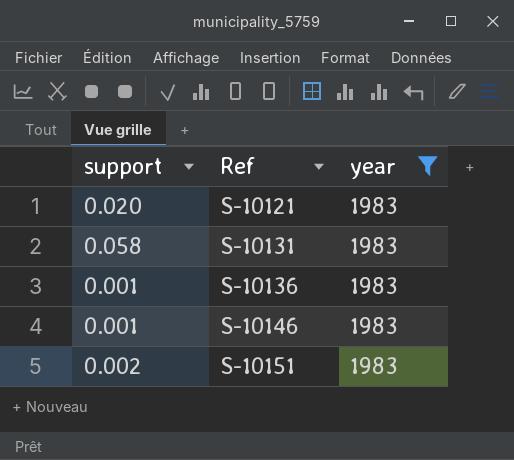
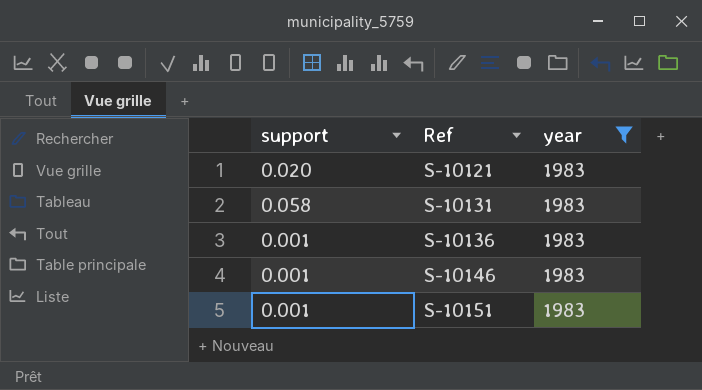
S-10151 | support: 0.002 -> 0.001

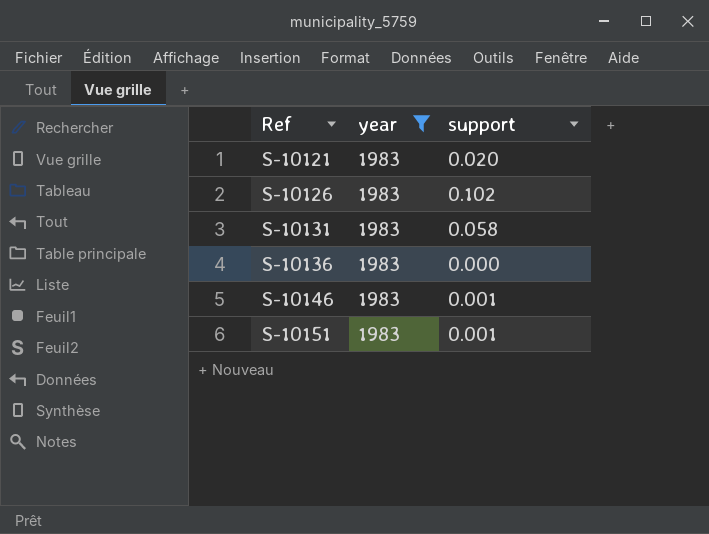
column support | position: 1 -> 3
row S-10126: none -> 1983 | 0.102
S-10136 | support: 0.001 -> 0.000

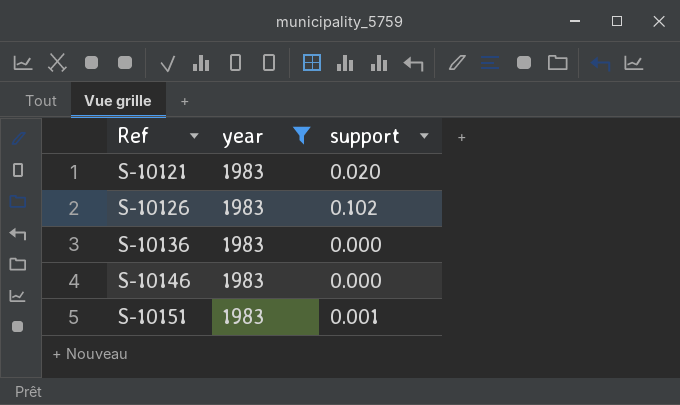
row S-10131: 1983 | 0.058 -> none
S-10146 | support: 0.001 -> 0.000

